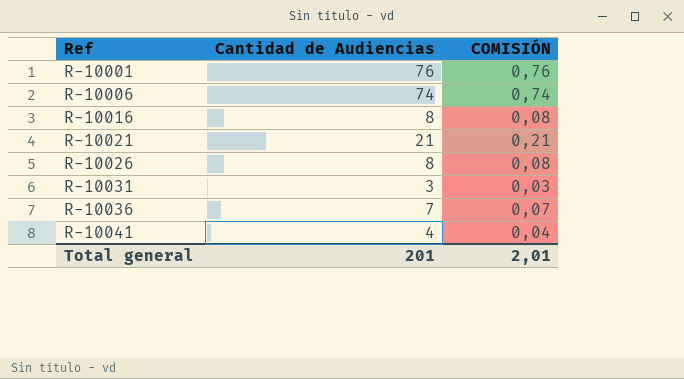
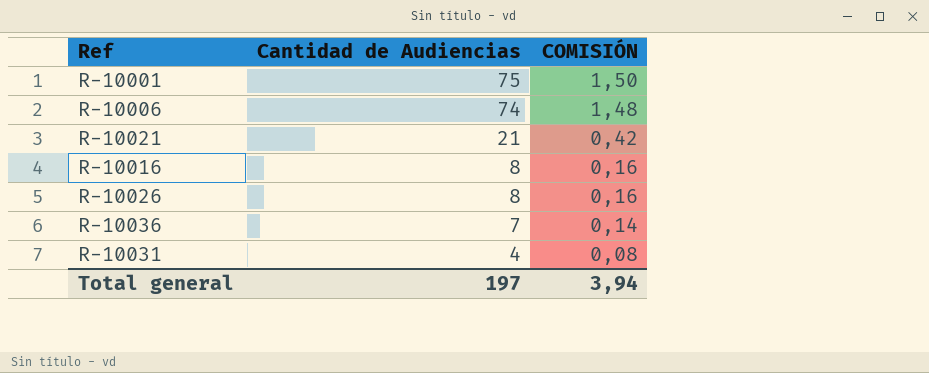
row order: Ref ascending -> Cantidad de Audiencias descending
column COMISIÓN | formula: [Cantidad de Audiencias] * 0,01 -> [Cantidad de Audiencias] * 0,02
row R-10041: 4 | 0,04 -> none
R-10001 | Cantidad de Audiencias: 76 -> 75
R-10031 | Cantidad de Audiencias: 3 -> 4
Total general | Cantidad de Audiencias: 201 -> 197
Total general | COMISIÓN: 2,01 -> 3,94

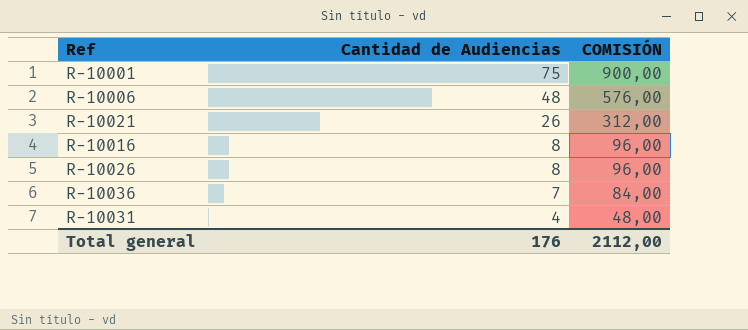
column COMISIÓN | formula: [Cantidad de Audiencias] * 0,02 -> [Cantidad de Audiencias] * 12
R-10006 | Cantidad de Audiencias: 74 -> 48
R-10021 | Cantidad de Audiencias: 21 -> 26
Total general | Cantidad de Audiencias: 197 -> 176
Total general | COMISIÓN: 3,94 -> 2112,00

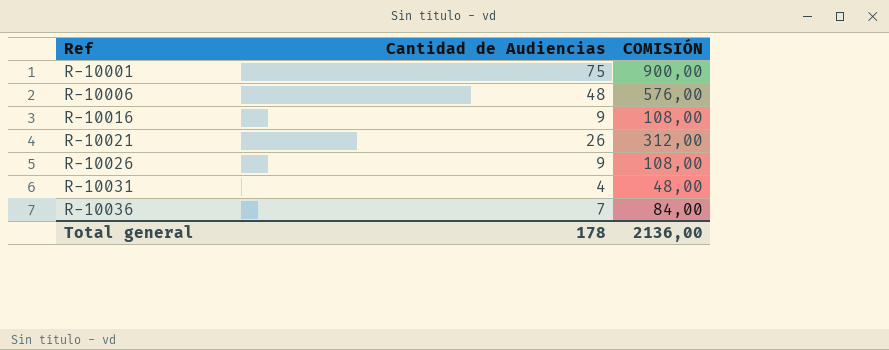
row order: Cantidad de Audiencias descending -> Ref ascending
R-10016 | Cantidad de Audiencias: 8 -> 9
R-10016 | COMISIÓN: 96,00 -> 108,00
R-10026 | Cantidad de Audiencias: 8 -> 9
R-10026 | COMISIÓN: 96,00 -> 108,00
Total general | Cantidad de Audiencias: 176 -> 178
Total general | COMISIÓN: 2112,00 -> 2136,00

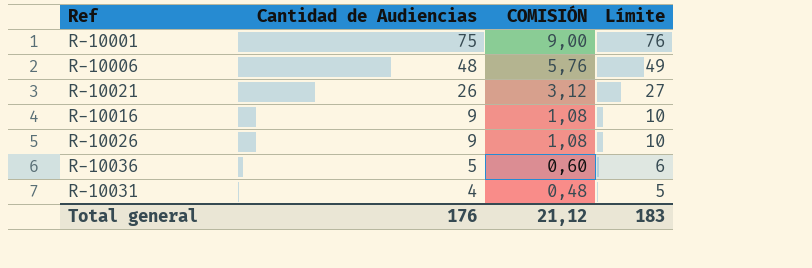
row order: Ref ascending -> Cantidad de Audiencias descending
column COMISIÓN | formula: [Cantidad de Audiencias] * 12 -> [Cantidad de Audiencias] * 0,12
column Límite | formula: none -> [Cantidad de Audiencias] + 1
R-10036 | Cantidad de Audiencias: 7 -> 5
Total general | Cantidad de Audiencias: 178 -> 176
Total general | COMISIÓN: 2136,00 -> 21,12

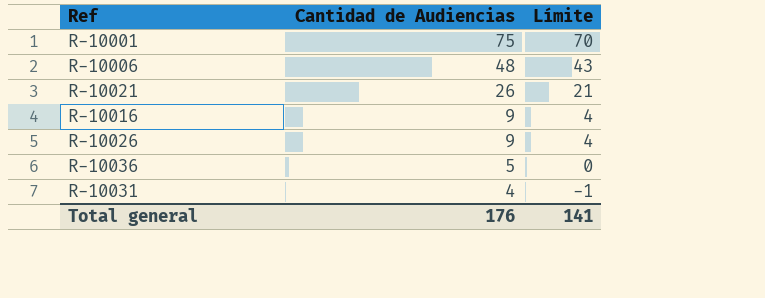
column COMISIÓN | formula: [Cantidad de Audiencias] * 0,12 -> none
column Límite | formula: [Cantidad de Audiencias] + 1 -> [Cantidad de Audiencias] - 5
Total general | Límite: 183 -> 141

